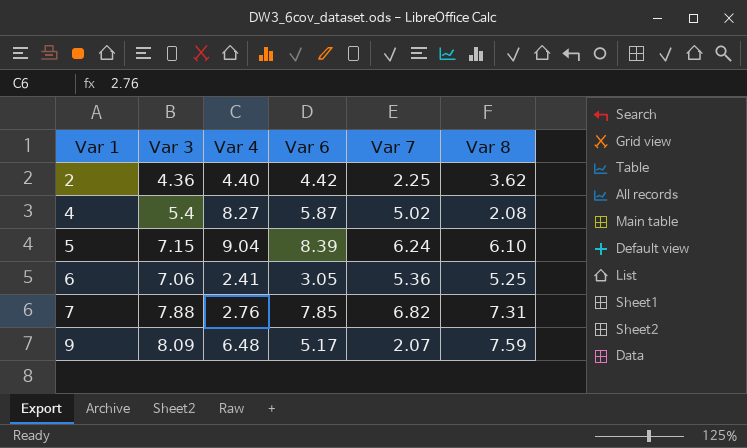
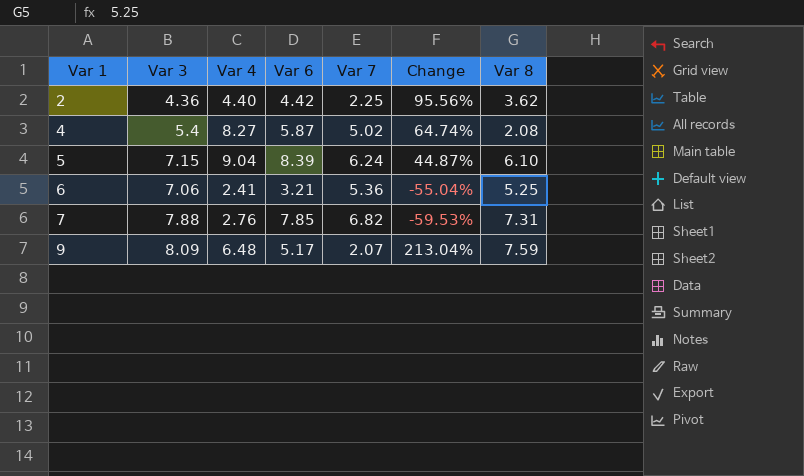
column Change | formula: none -> ([Var 4] - [Var 7]) / [Var 7]
6 | Var 6: 3.05 -> 3.21

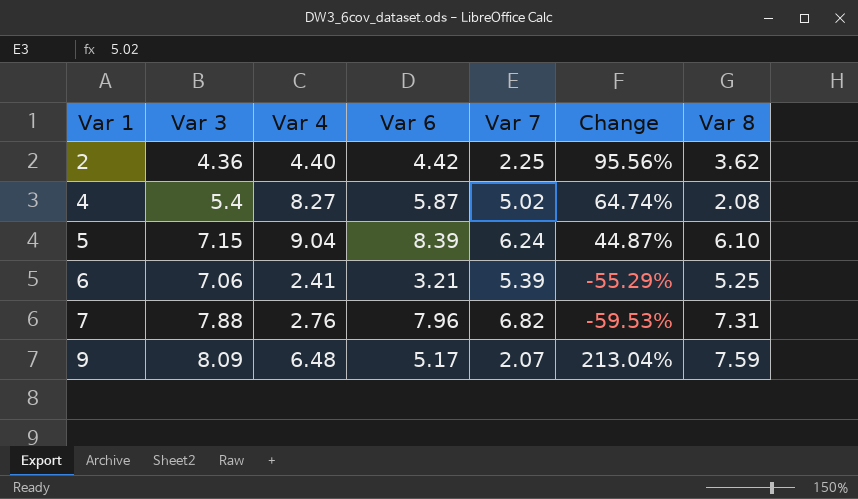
6 | Var 7: 5.36 -> 5.39
6 | Change: -55.04% -> -55.29%
7 | Var 6: 7.85 -> 7.96

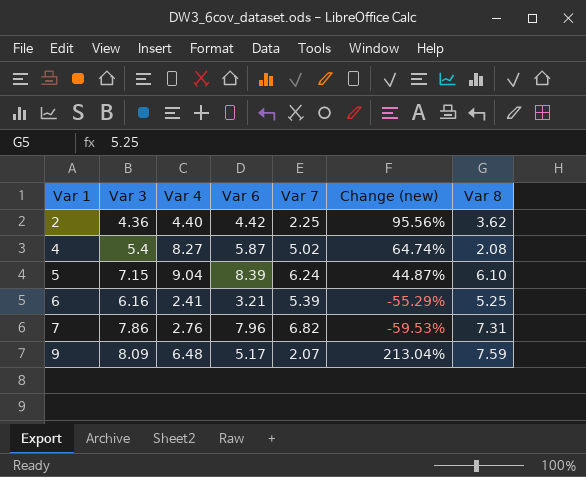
column name: Change -> Change (new)
6 | Var 3: 7.06 -> 6.16
7 | Var 3: 7.88 -> 7.86

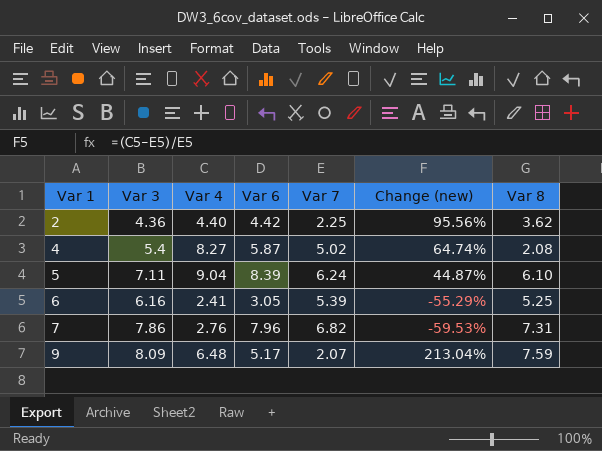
5 | Var 3: 7.15 -> 7.11
6 | Var 6: 3.21 -> 3.05

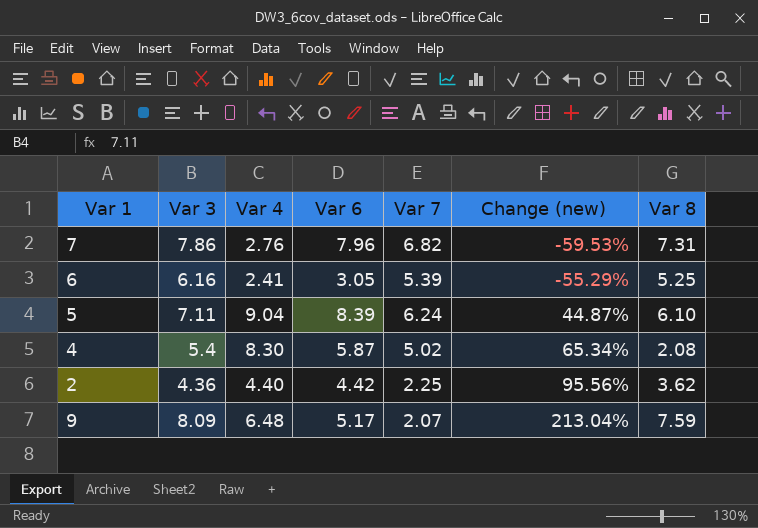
row order: Var 1 ascending -> Change (new) ascending
4 | Var 4: 8.27 -> 8.30
4 | Change (new): 64.74% -> 65.34%

